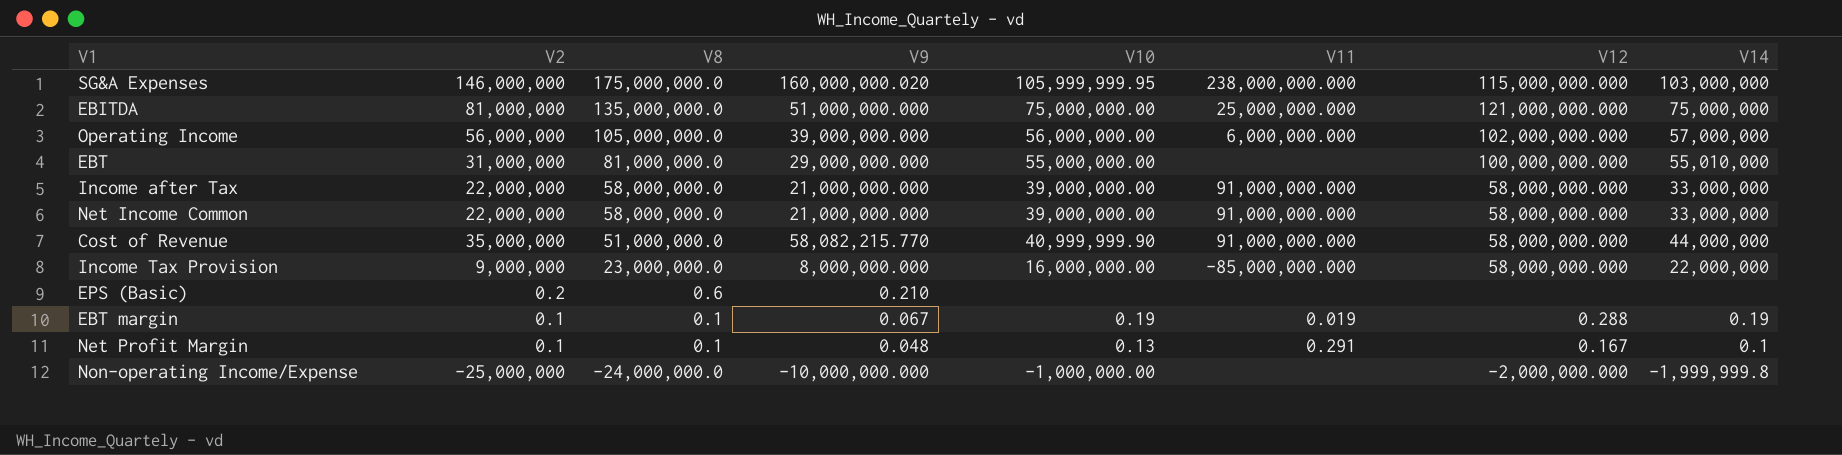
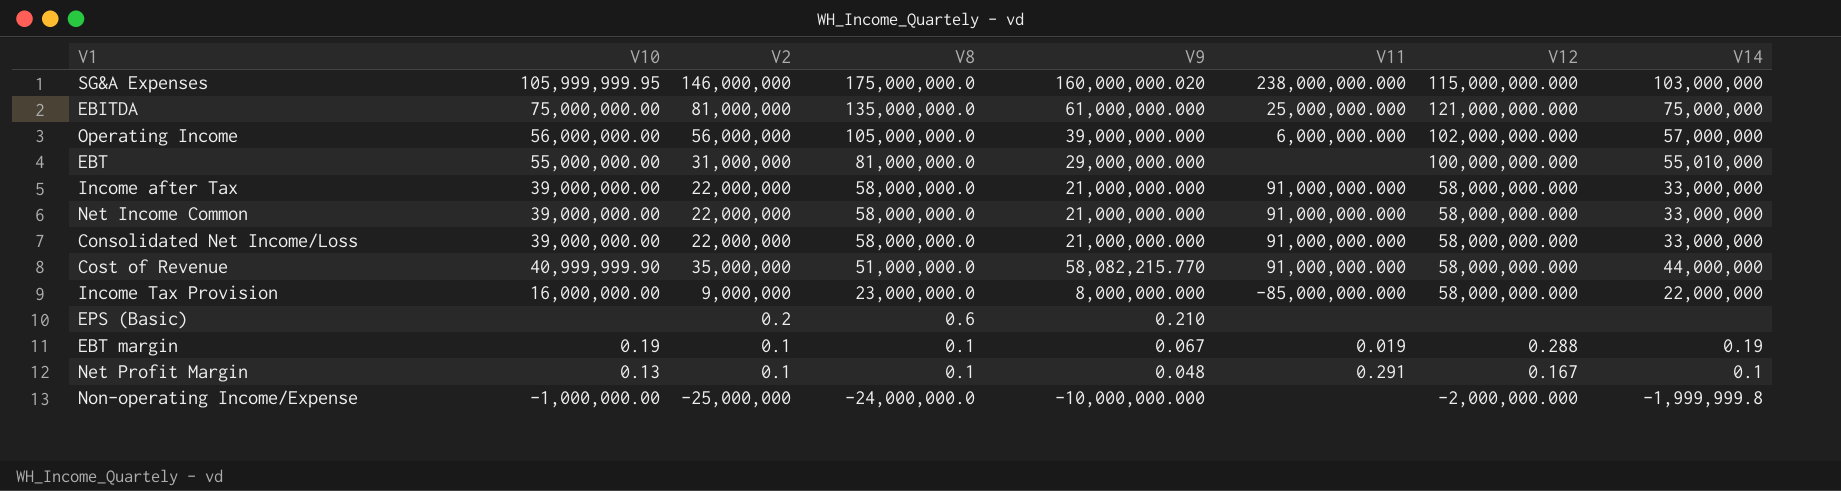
column V10 | position: 5 -> 2
EBITDA | V9: 51,000,000.000 -> 61,000,000.000
row Consolidated Net Income/Loss: none -> 39,000,000.00 | 22,000,000 | 58,000,000.0 | 21,000,000.000 | 91,000,000.000 | 58,000,000.000 | 33,000,000

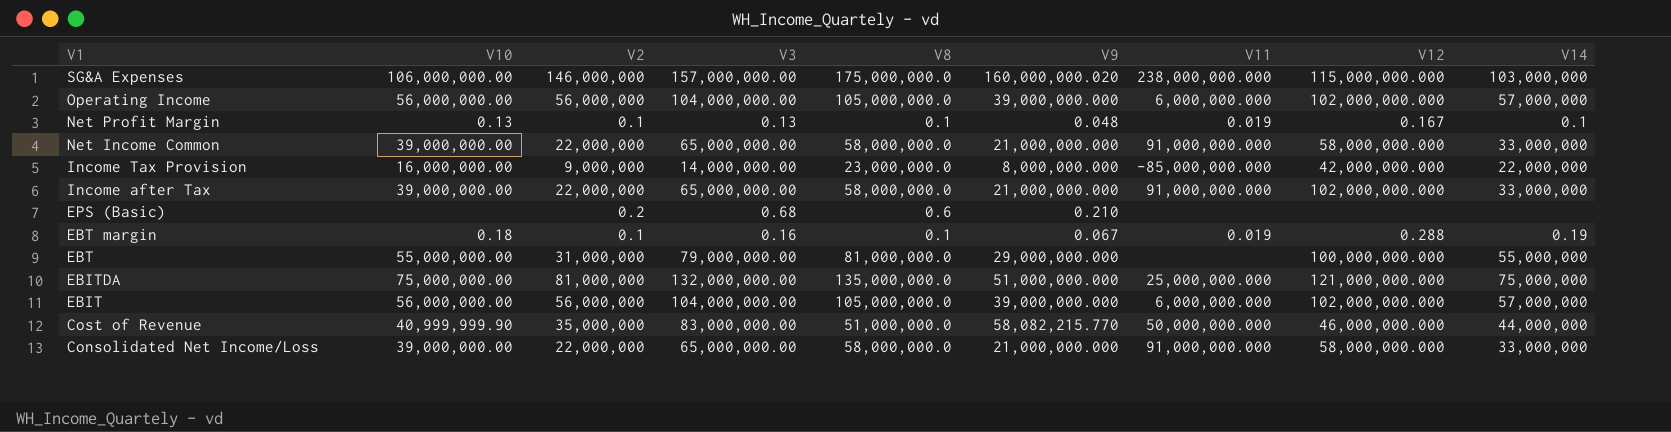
row order: V8 descending -> V1 descending
column V3 | position: none -> 4
row Non-operating Income/Expense: -1,000,000.00 | -25,000,000 | -24,000,000.0 | -10,000,000.000 | none | -2,000,000.000 | -1,999,999.8 -> none
SG&A Expenses | V10: 105,999,999.95 -> 106,000,000.00
Net Profit Margin | V11: 0.291 -> 0.019
Income Tax Provision | V12: 58,000,000.000 -> 42,000,000.000
Income after Tax | V12: 58,000,000.000 -> 102,000,000.000
EBT margin | V10: 0.19 -> 0.18
EBT | V14: 55,010,000 -> 55,000,000
EBITDA | V9: 61,000,000.000 -> 51,000,000.000
row EBIT: none -> 56,000,000.00 | 56,000,000 | 104,000,000.00 | 105,000,000.0 | 39,000,000.000 | 6,000,000.000 | 102,000,000.000 | 57,000,000
Cost of Revenue | V11: 91,000,000.000 -> 50,000,000.000
Cost of Revenue | V12: 58,000,000.000 -> 46,000,000.000

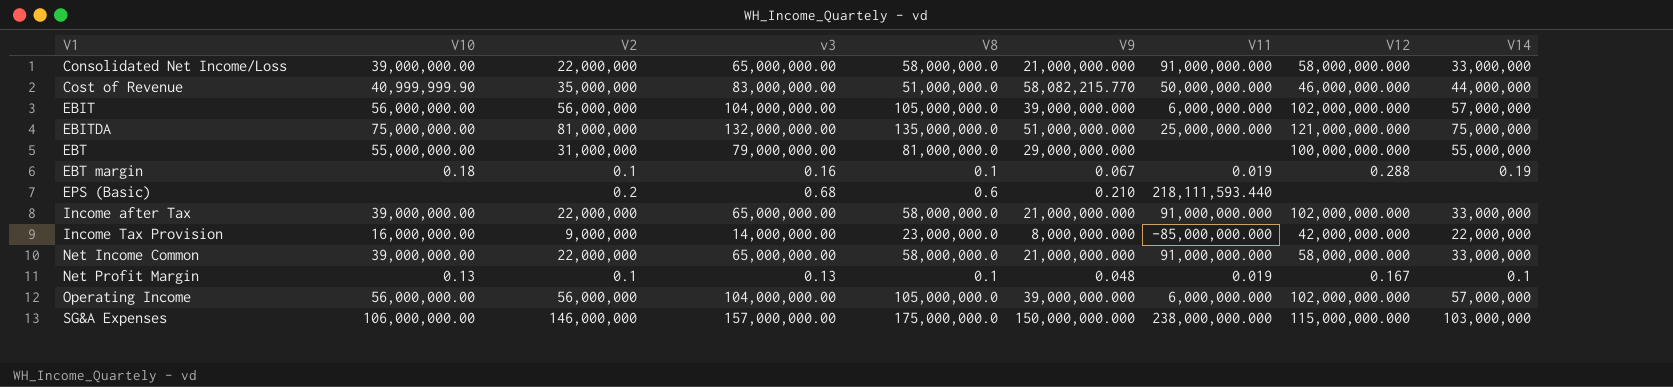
row order: V1 descending -> V1 ascending
column name: V3 -> v3
EPS (Basic) | V11: none -> 218,111,593.440
SG&A Expenses | V9: 160,000,000.020 -> 150,000,000.000

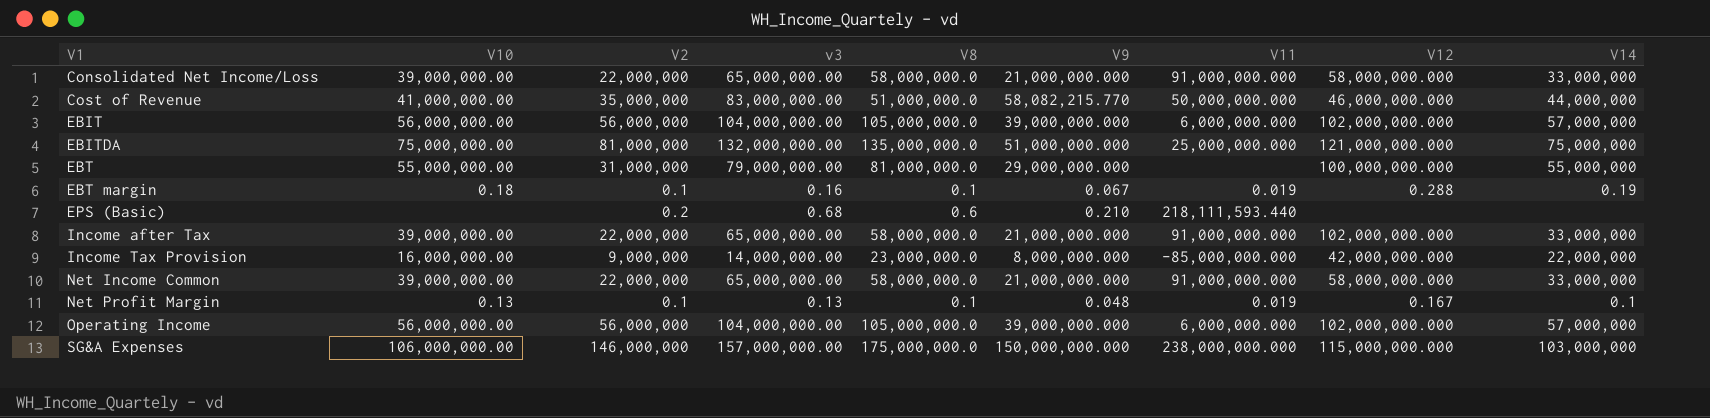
Cost of Revenue | V10: 40,999,999.90 -> 41,000,000.00

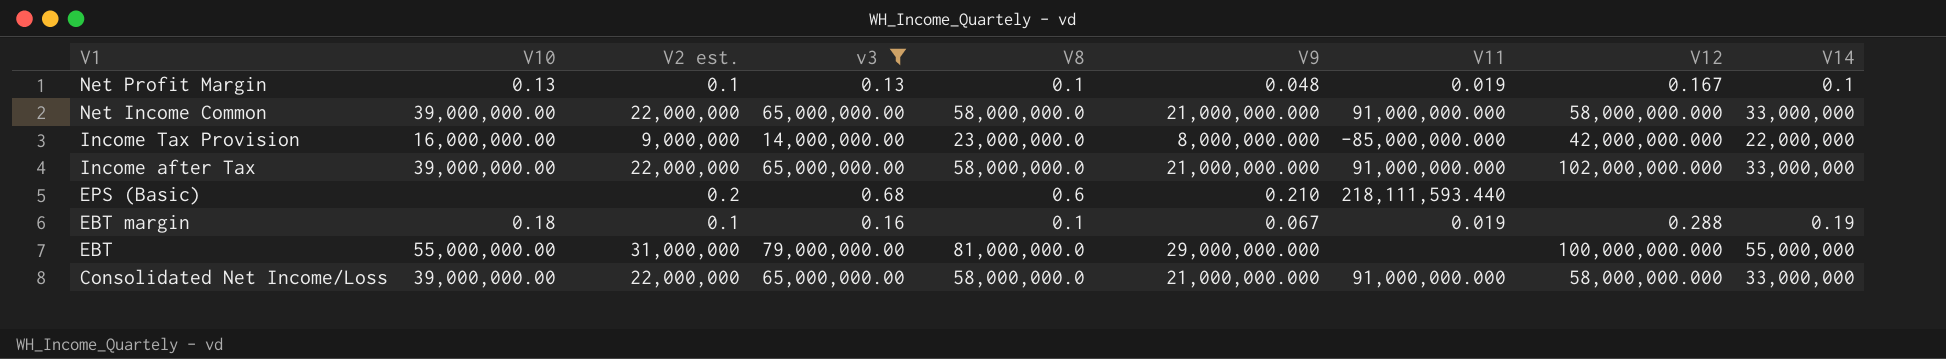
filter: none -> v3 <= 79,000,000.00
row order: V1 ascending -> V1 descending
column name: V2 -> V2 est.

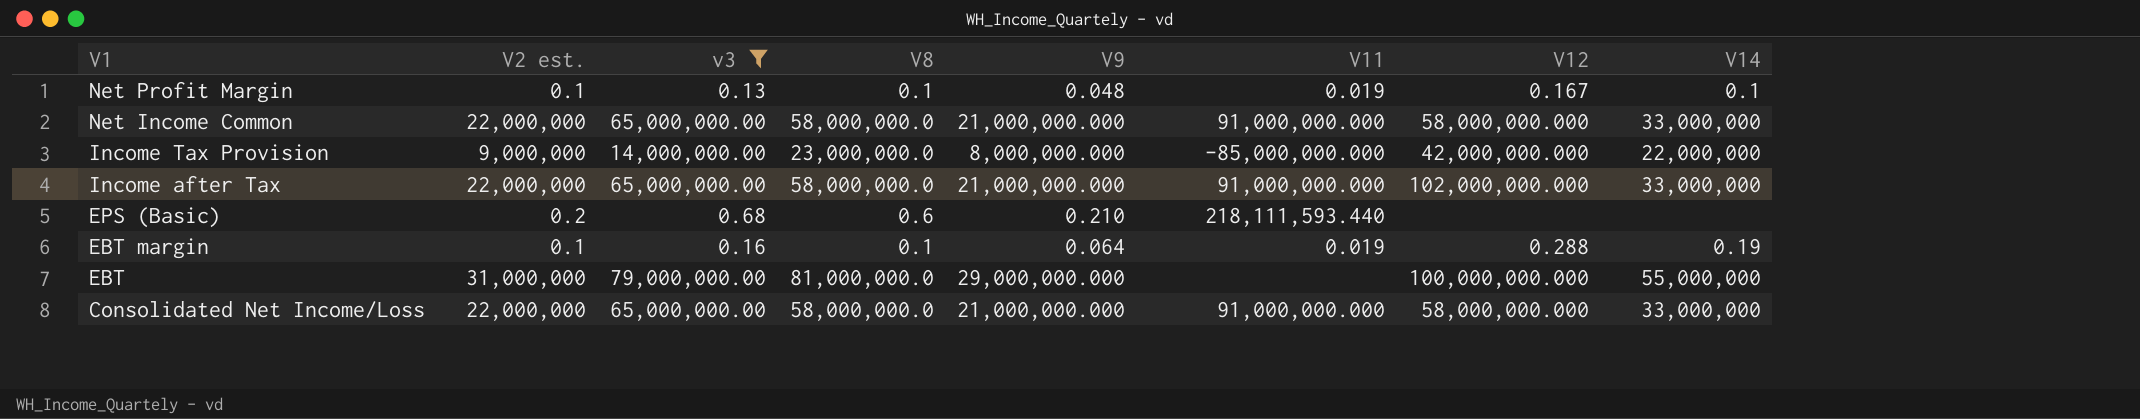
column V10 | position: 2 -> none
EBT margin | V9: 0.067 -> 0.064

